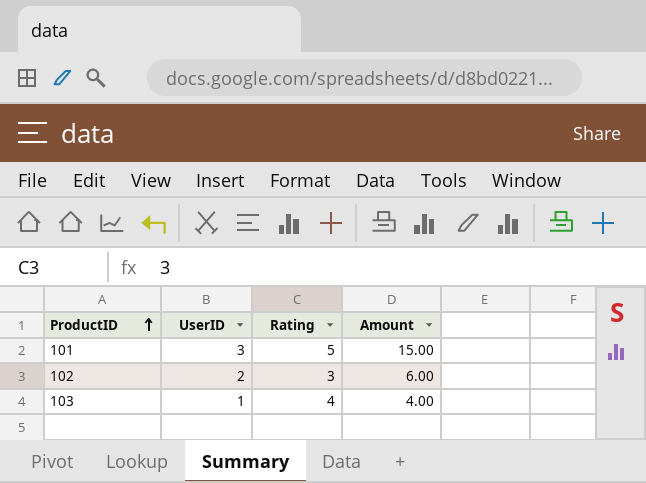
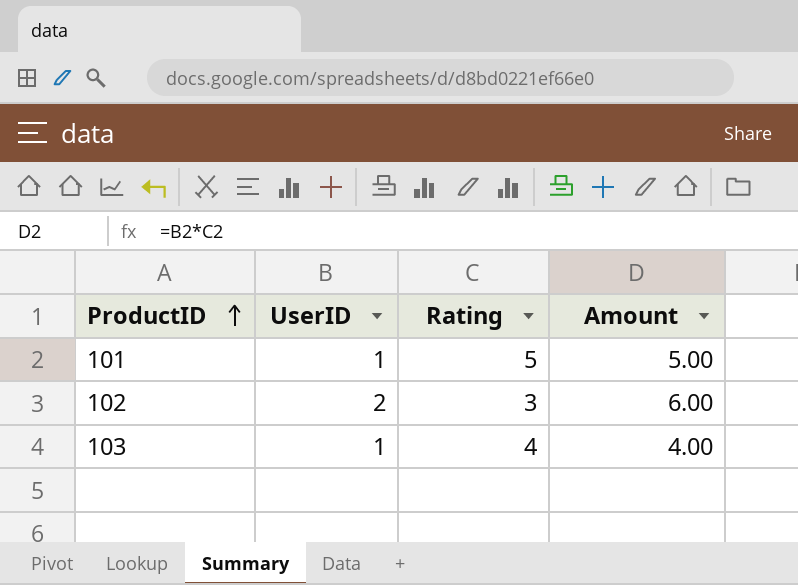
101 | UserID: 3 -> 1
101 | Amount: 15.00 -> 5.00

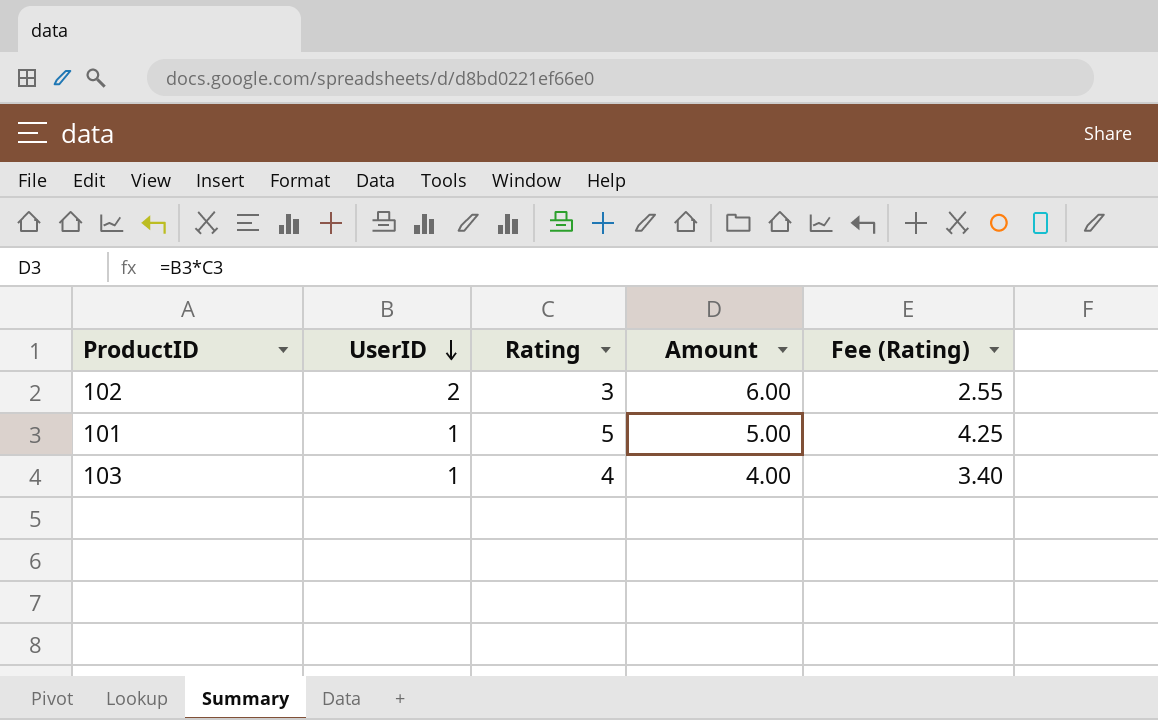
row order: ProductID ascending -> UserID descending
column Fee (Rating) | formula: none -> [Rating] * 0.85

